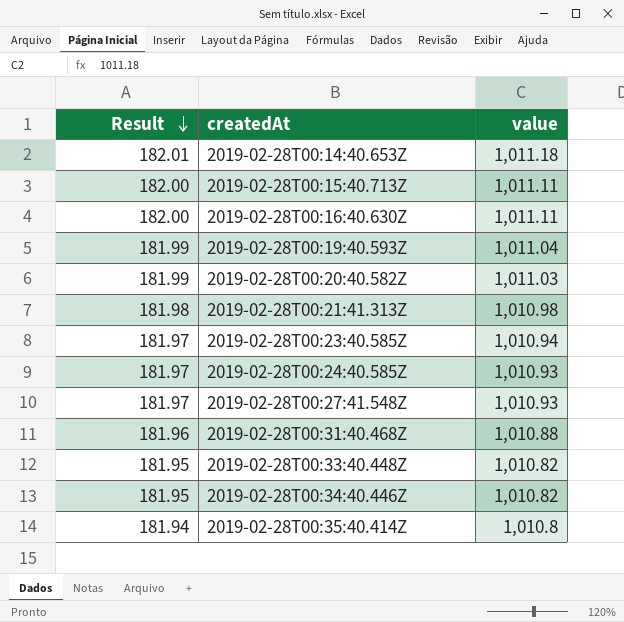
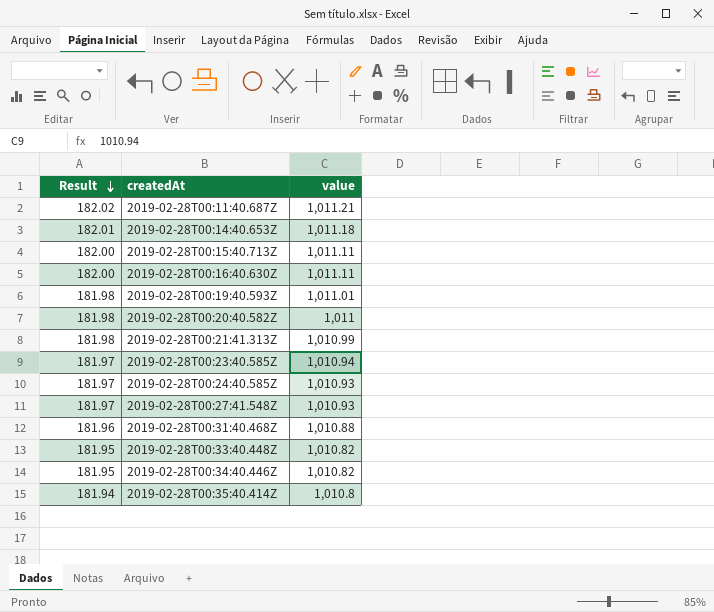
row 2019-02-28T00:11:40.687Z: none -> 182.02 | 1,011.21
2019-02-28T00:19:40.593Z | Result: 181.99 -> 181.98
2019-02-28T00:19:40.593Z | value: 1,011.04 -> 1,011.01
2019-02-28T00:20:40.582Z | Result: 181.99 -> 181.98
2019-02-28T00:20:40.582Z | value: 1,011.03 -> 1,011
2019-02-28T00:21:41.313Z | value: 1,010.98 -> 1,010.99

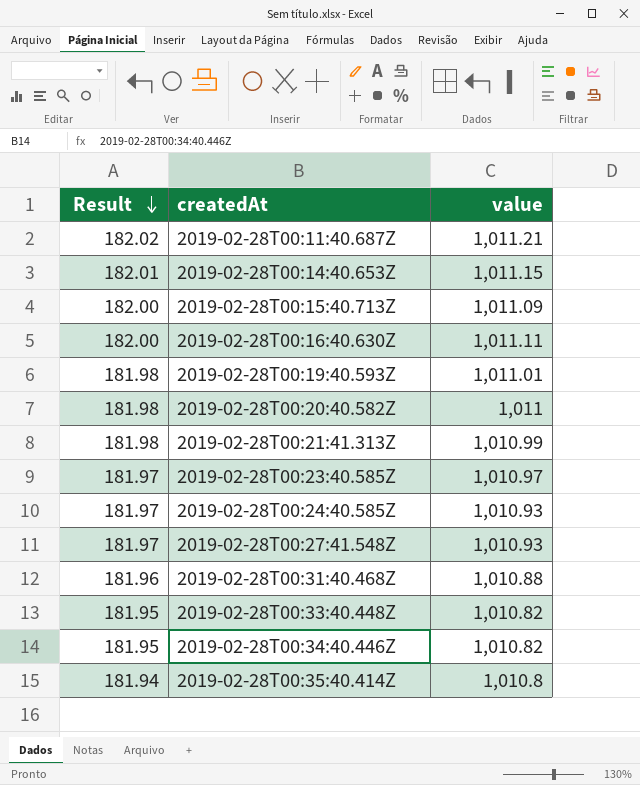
2019-02-28T00:14:40.653Z | value: 1,011.18 -> 1,011.15
2019-02-28T00:15:40.713Z | value: 1,011.11 -> 1,011.09
2019-02-28T00:23:40.585Z | value: 1,010.94 -> 1,010.97

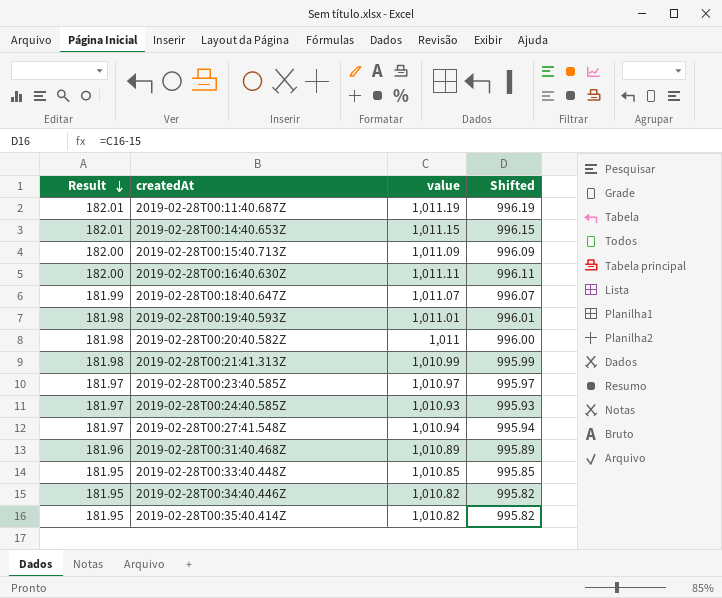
column Shifted | formula: none -> [value] - 15
2019-02-28T00:11:40.687Z | Result: 182.02 -> 182.01
2019-02-28T00:11:40.687Z | value: 1,011.21 -> 1,011.19
row 2019-02-28T00:18:40.647Z: none -> 181.99 | 1,011.07 | 996.07
2019-02-28T00:27:41.548Z | value: 1,010.93 -> 1,010.94
2019-02-28T00:31:40.468Z | value: 1,010.88 -> 1,010.89
2019-02-28T00:33:40.448Z | value: 1,010.82 -> 1,010.85
2019-02-28T00:35:40.414Z | Result: 181.94 -> 181.95
2019-02-28T00:35:40.414Z | value: 1,010.8 -> 1,010.82

